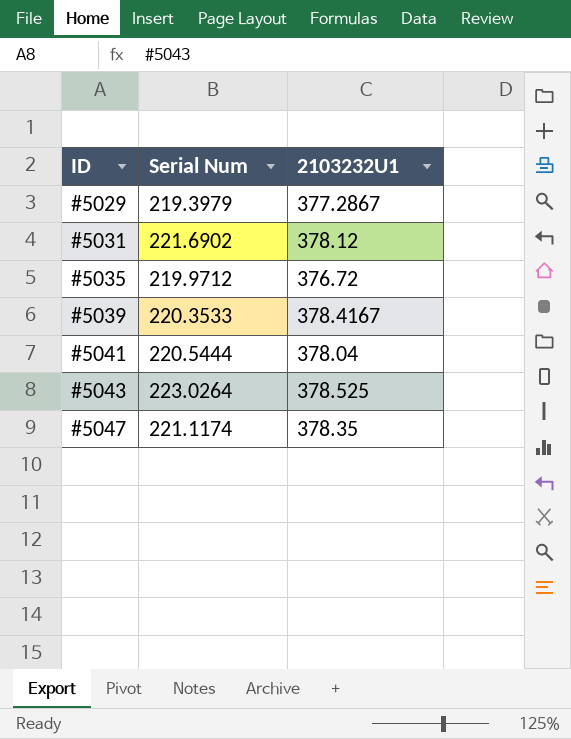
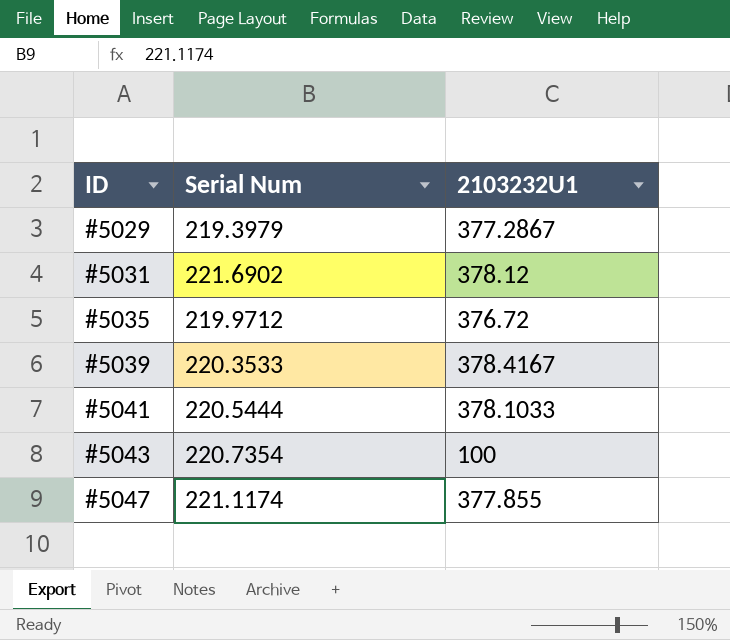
#5041 | 2103232U1: 378.04 -> 378.1033
#5043 | Serial Num: 223.0264 -> 220.7354
#5043 | 2103232U1: 378.525 -> 100
#5047 | 2103232U1: 378.35 -> 377.855

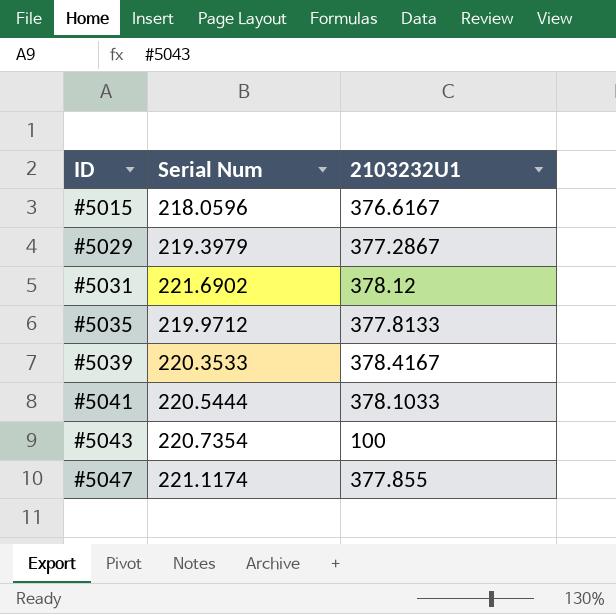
row #5015: none -> 218.0596 | 376.6167
#5035 | 2103232U1: 376.72 -> 377.8133

